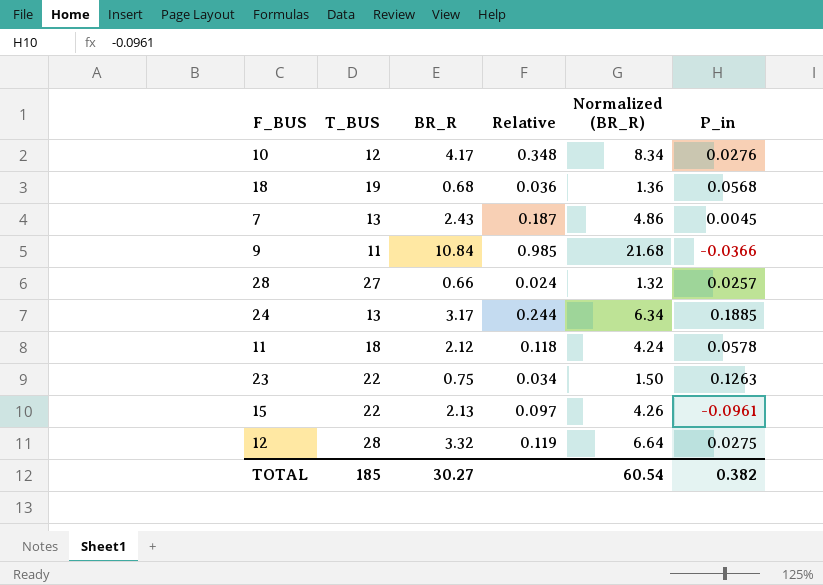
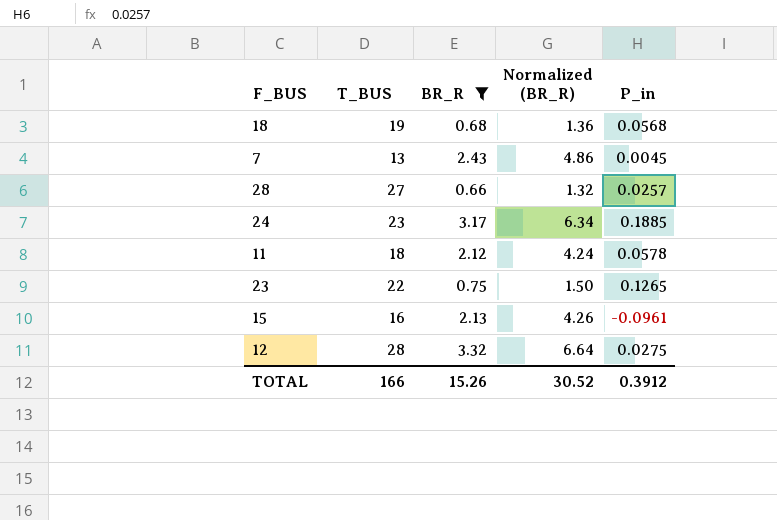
filter: none -> BR_R <= 3.32
column Relative | formula: [BR_R] / [T_BUS] -> none
24 | T_BUS: 13 -> 23
23 | P_in: 0.1263 -> 0.1265
15 | T_BUS: 22 -> 16
TOTAL | T_BUS: 185 -> 166
TOTAL | BR_R: 30.27 -> 15.26
TOTAL | Normalized (BR_R): 60.54 -> 30.52
TOTAL | P_in: 0.382 -> 0.3912

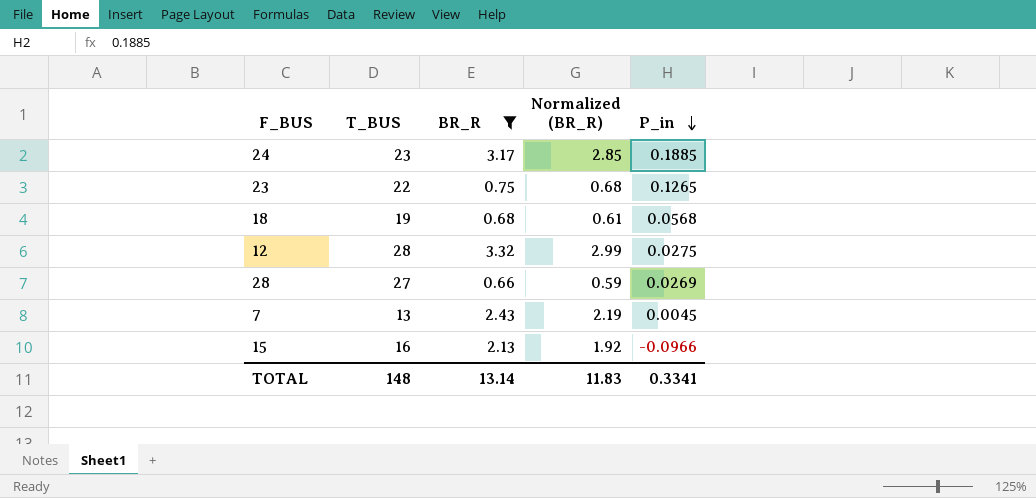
row order: none -> P_in descending
column Normalized (BR_R) | formula: [BR_R] * 2 -> [BR_R] * 0.9
row 11: 18 | 2.12 | 4.24 | 0.0578 -> none
28 | P_in: 0.0257 -> 0.0269
15 | P_in: -0.0961 -> -0.0966
TOTAL | T_BUS: 166 -> 148
TOTAL | BR_R: 15.26 -> 13.14
TOTAL | Normalized (BR_R): 30.52 -> 11.83
TOTAL | P_in: 0.3912 -> 0.3341

